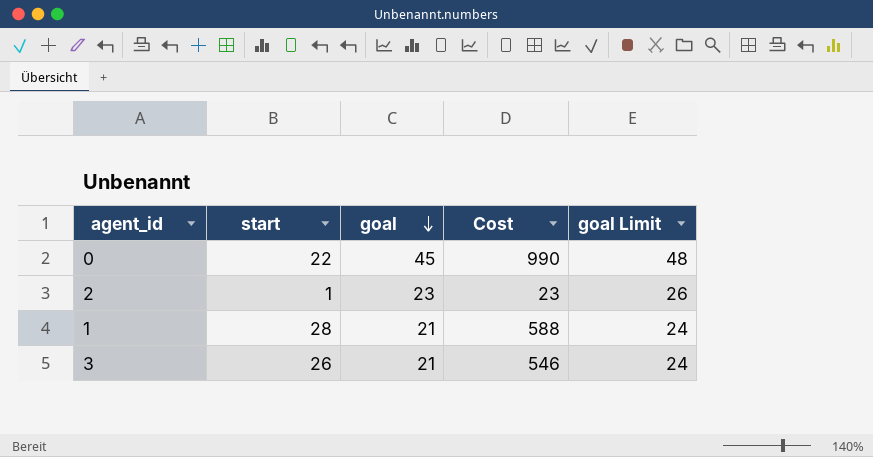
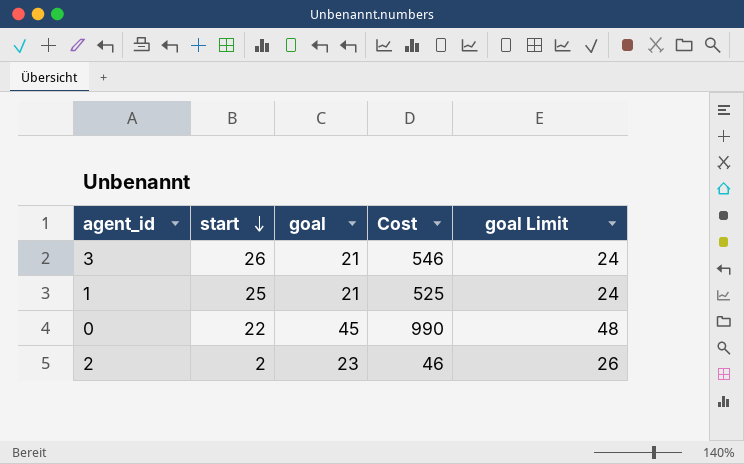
row order: goal descending -> start descending
1 | start: 28 -> 25
1 | Cost: 588 -> 525
2 | start: 1 -> 2
2 | Cost: 23 -> 46

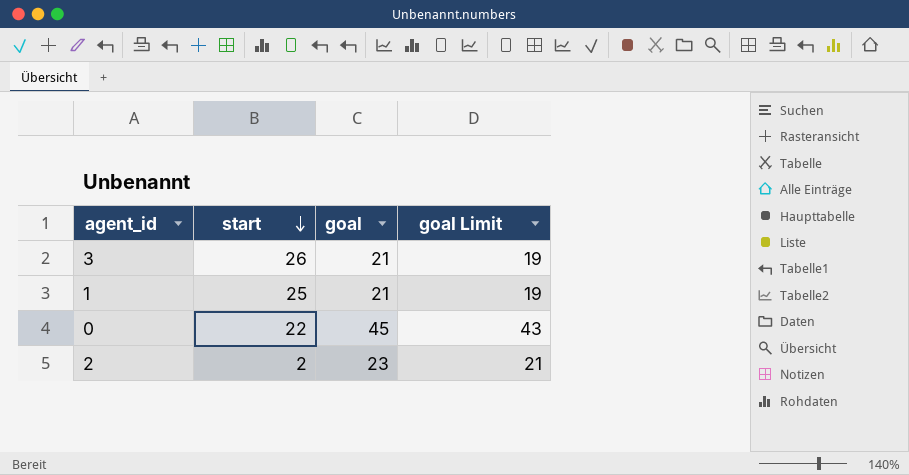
column Cost | formula: [start] * [goal] -> none
column goal Limit | formula: [goal] + 3 -> [goal] - 2

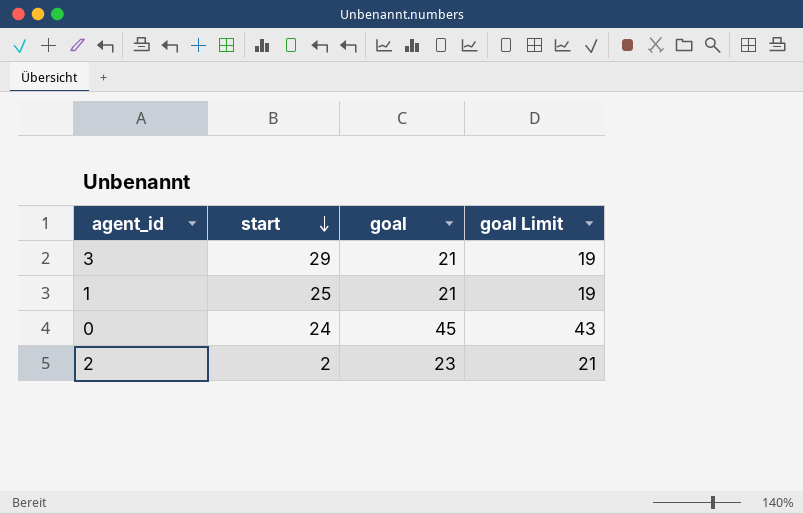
3 | start: 26 -> 29
0 | start: 22 -> 24

